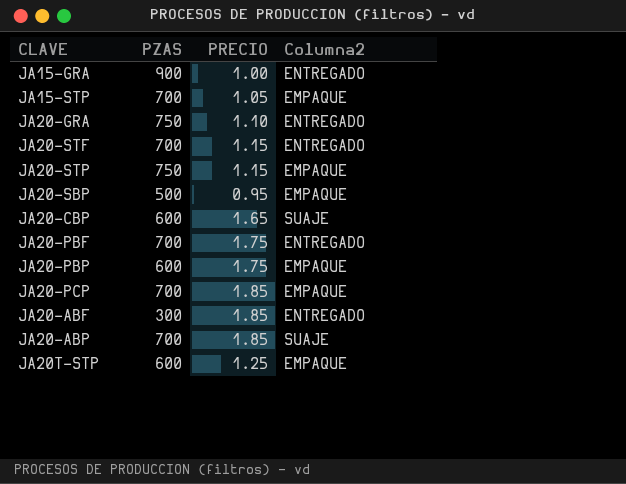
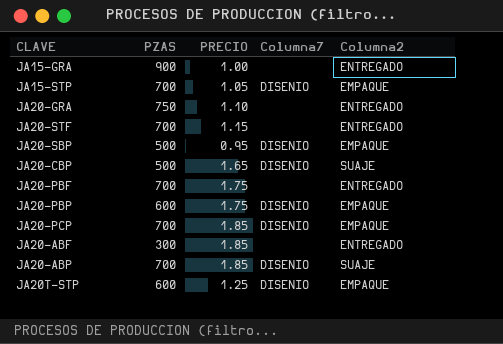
column Columna7 | position: none -> 4
row JA20-STP: 750 | 1.15 | EMPAQUE -> none
JA20-CBP | PZAS: 600 -> 500

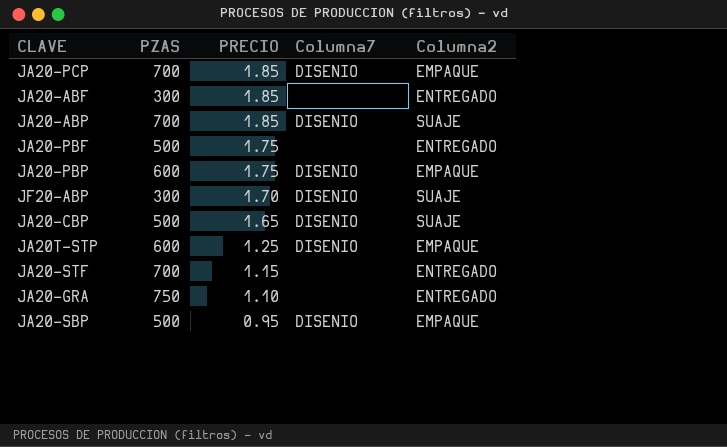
row order: none -> PRECIO descending
row JA15-GRA: 900 | 1.00 | none | ENTREGADO -> none
row JA15-STP: 700 | 1.05 | DISENIO | EMPAQUE -> none
JA20-PBF | PZAS: 700 -> 500
row JF20-ABP: none -> 300 | 1.70 | DISENIO | SUAJE

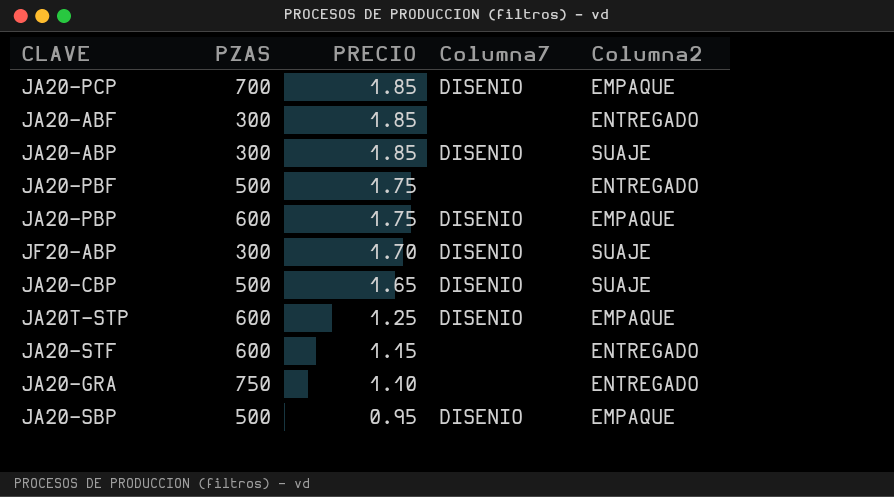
JA20-ABP | PZAS: 700 -> 300
JA20-STF | PZAS: 700 -> 600

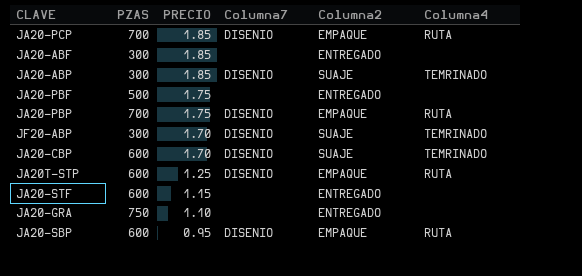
column Columna4 | position: none -> 6
JA20-PBP | PZAS: 600 -> 700
JA20-CBP | PZAS: 500 -> 600
JA20-CBP | PRECIO: 1.65 -> 1.70
JA20-SBP | PZAS: 500 -> 600

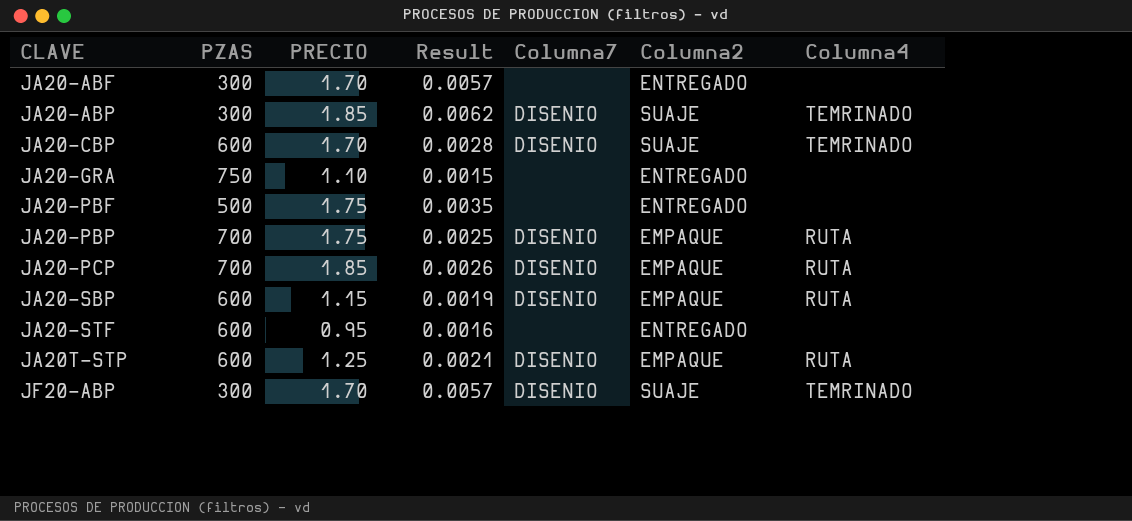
row order: PRECIO descending -> CLAVE ascending
column Result | formula: none -> [PRECIO] / [PZAS]
JA20-ABF | PRECIO: 1.85 -> 1.70
JA20-SBP | PRECIO: 0.95 -> 1.15
JA20-STF | PRECIO: 1.15 -> 0.95

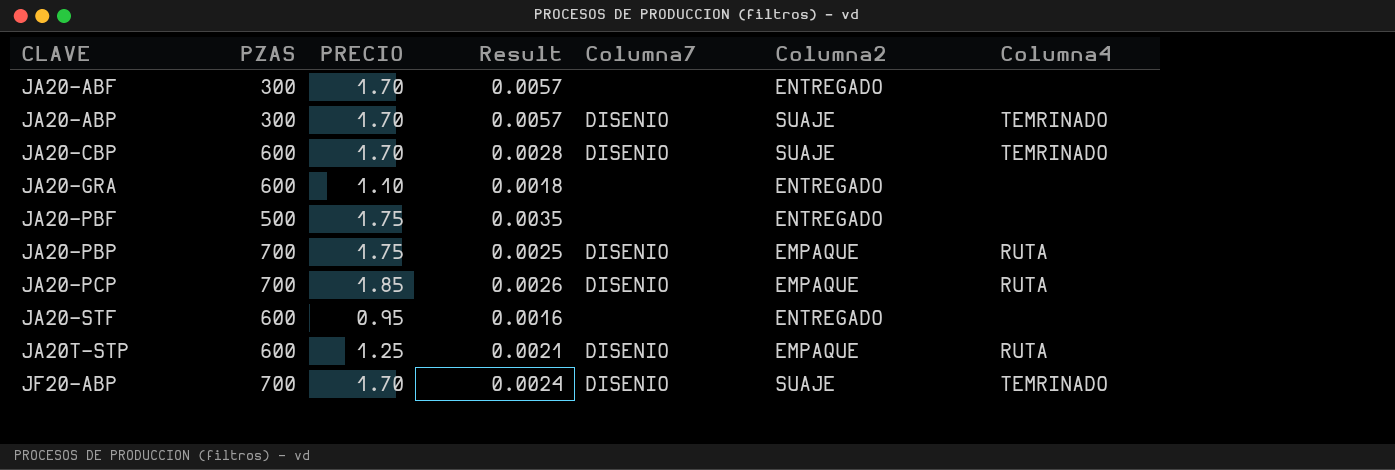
row JA20-SBP: 600 | 1.15 | 0.0019 | DISENIO | EMPAQUE | RUTA -> none
JA20-ABP | PRECIO: 1.85 -> 1.70
JA20-ABP | Result: 0.0062 -> 0.0057
JA20-GRA | PZAS: 750 -> 600
JA20-GRA | Result: 0.0015 -> 0.0018
JF20-ABP | PZAS: 300 -> 700
JF20-ABP | Result: 0.0057 -> 0.0024

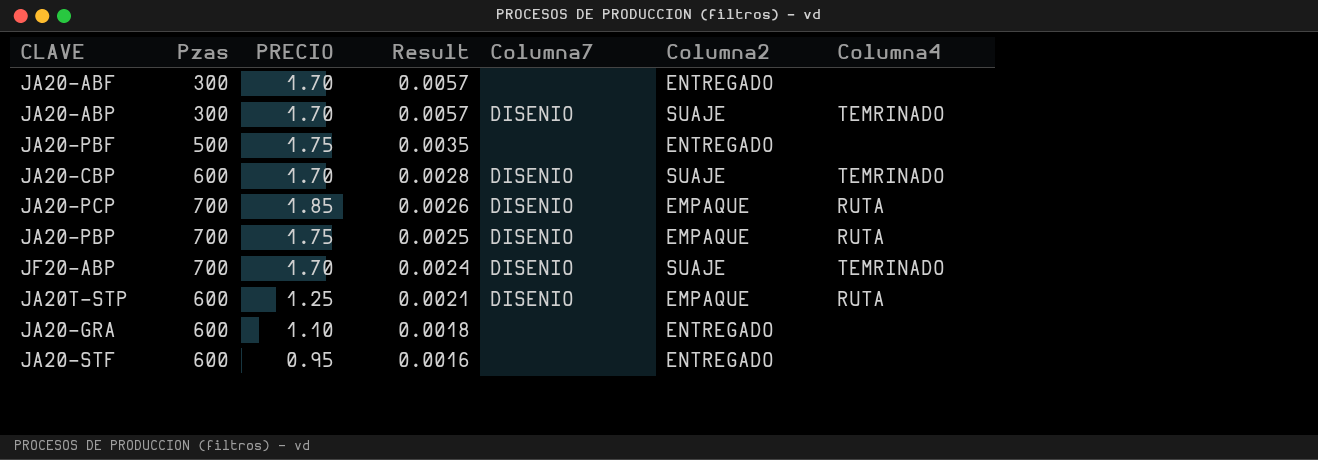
row order: CLAVE ascending -> Result descending
column name: PZAS -> Pzas

